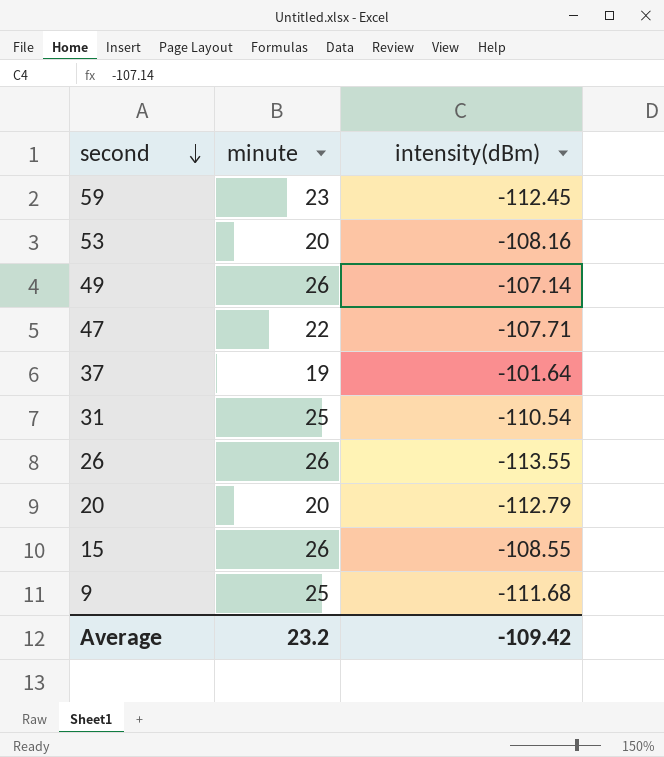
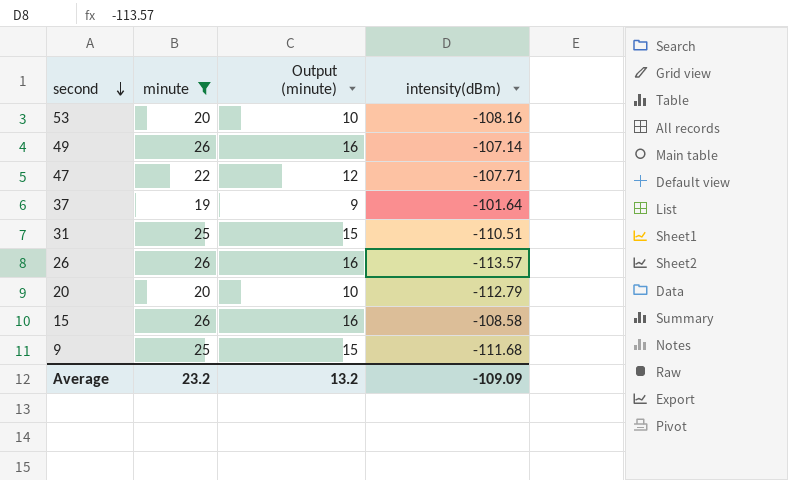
filter: none -> minute != 23
column Output (minute) | formula: none -> [minute] - 10
31 | intensity(dBm): -110.54 -> -110.51
26 | intensity(dBm): -113.55 -> -113.57
15 | intensity(dBm): -108.55 -> -108.58
Average | intensity(dBm): -109.42 -> -109.09

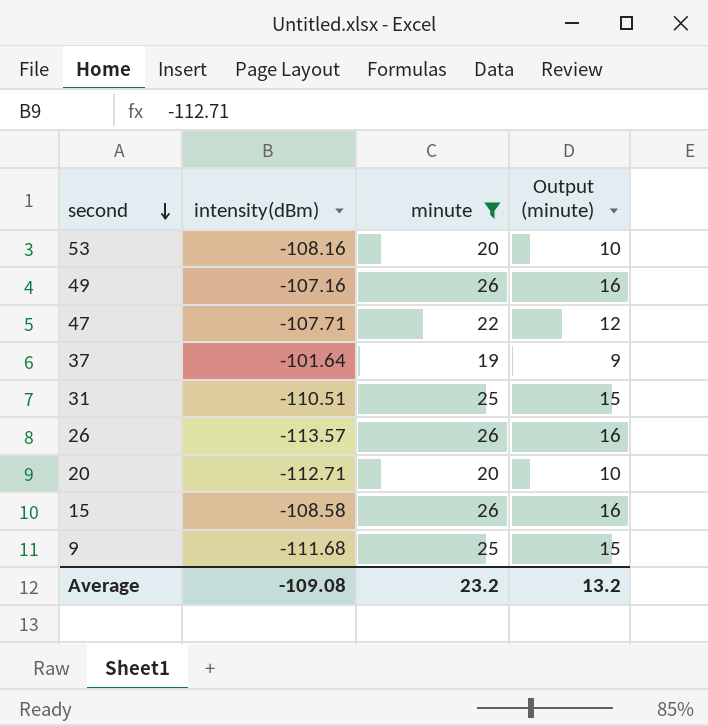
column intensity(dBm) | position: 4 -> 2
49 | intensity(dBm): -107.14 -> -107.16
20 | intensity(dBm): -112.79 -> -112.71
Average | intensity(dBm): -109.09 -> -109.08

